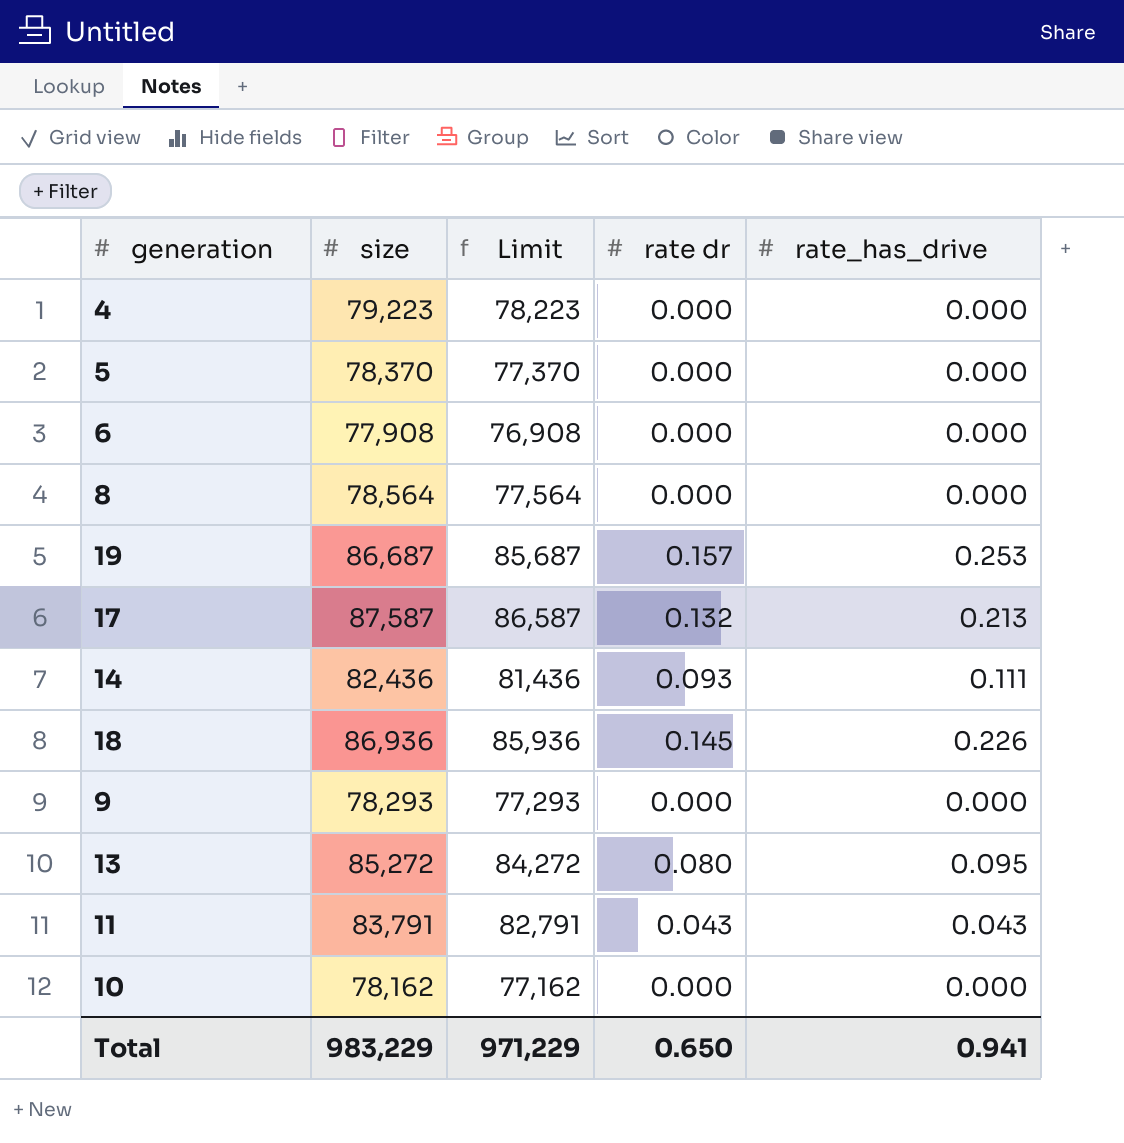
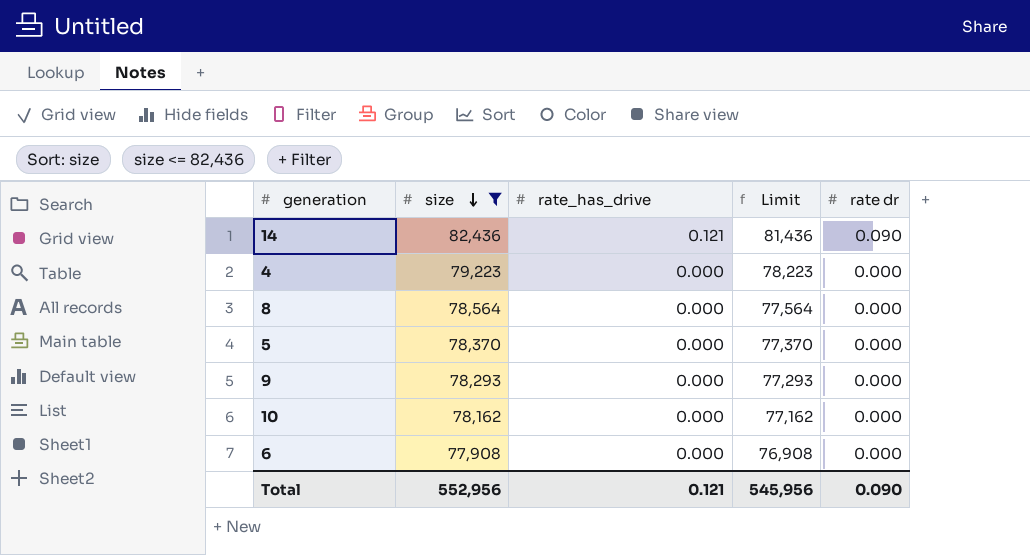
filter: none -> size <= 82,436
row order: none -> size descending
column rate_has_drive | position: 5 -> 3
14 | rate_has_drive: 0.111 -> 0.121
14 | rate dr: 0.093 -> 0.090
Total | size: 983,229 -> 552,956
Total | rate_has_drive: 0.941 -> 0.121
Total | Limit: 971,229 -> 545,956
Total | rate dr: 0.650 -> 0.090

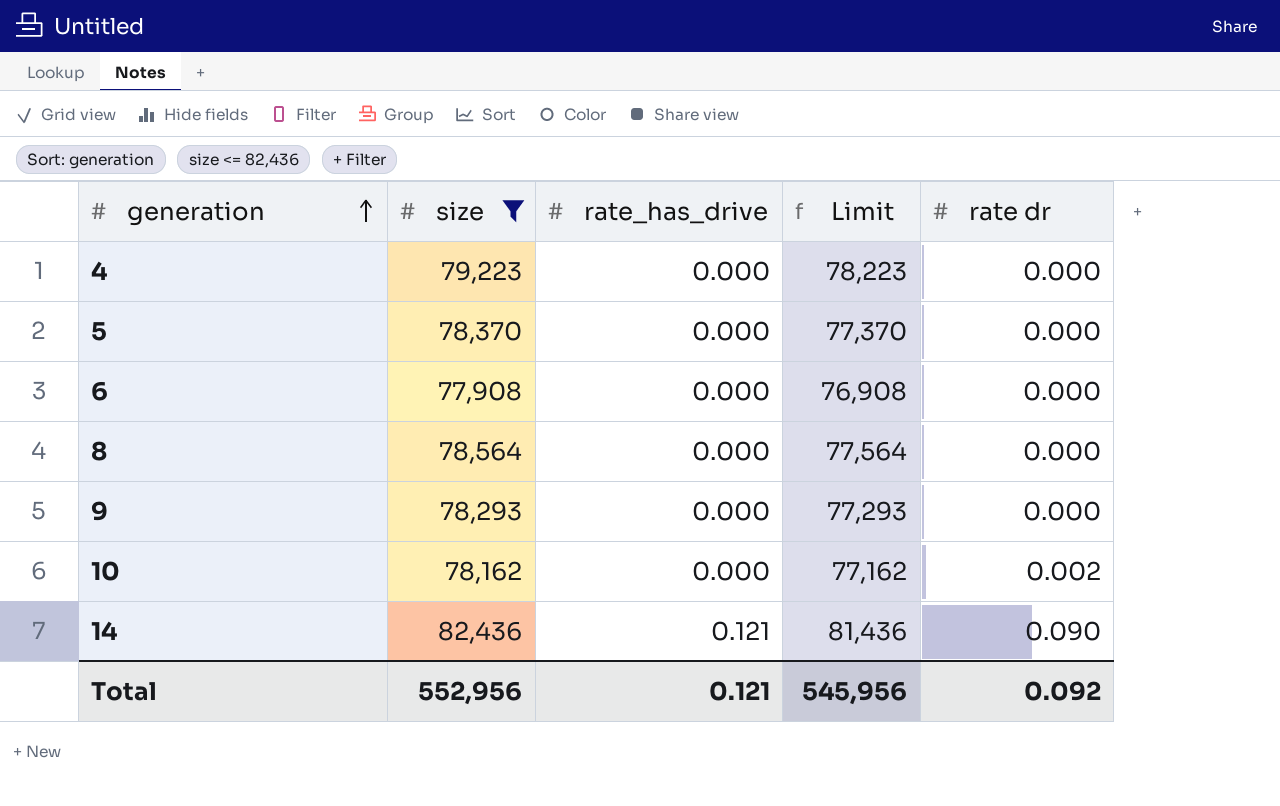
row order: size descending -> generation ascending
10 | rate dr: 0.000 -> 0.002
Total | rate dr: 0.090 -> 0.092

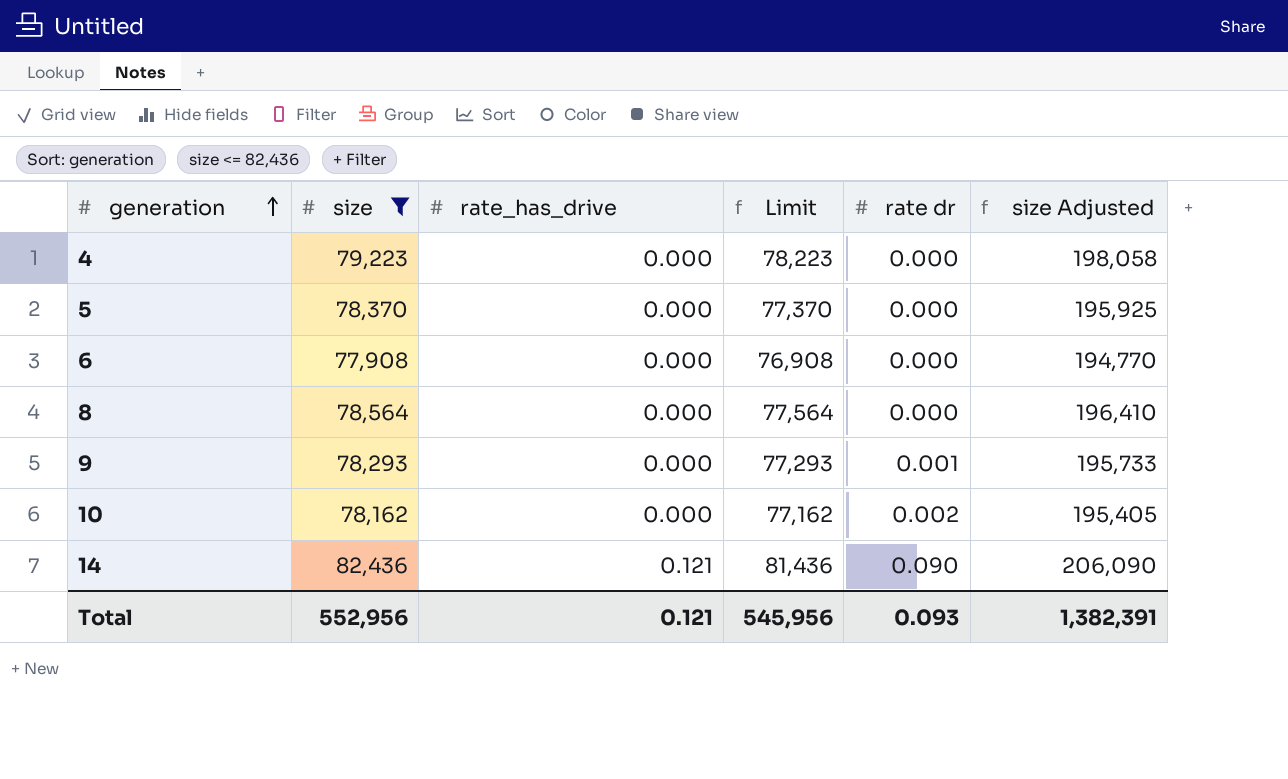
column size Adjusted | formula: none -> [size] * 2.5
9 | rate dr: 0.000 -> 0.001
Total | rate dr: 0.092 -> 0.093

